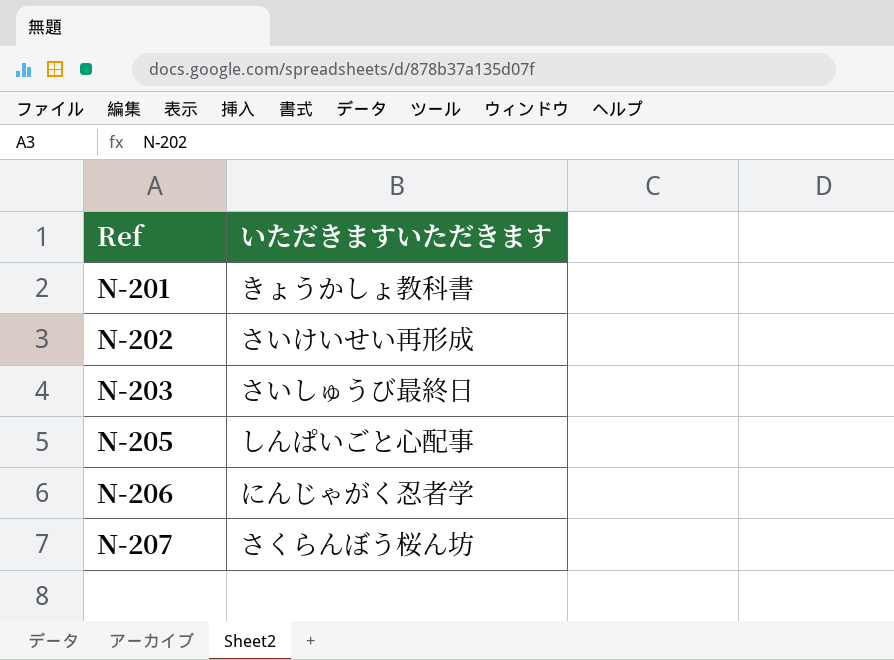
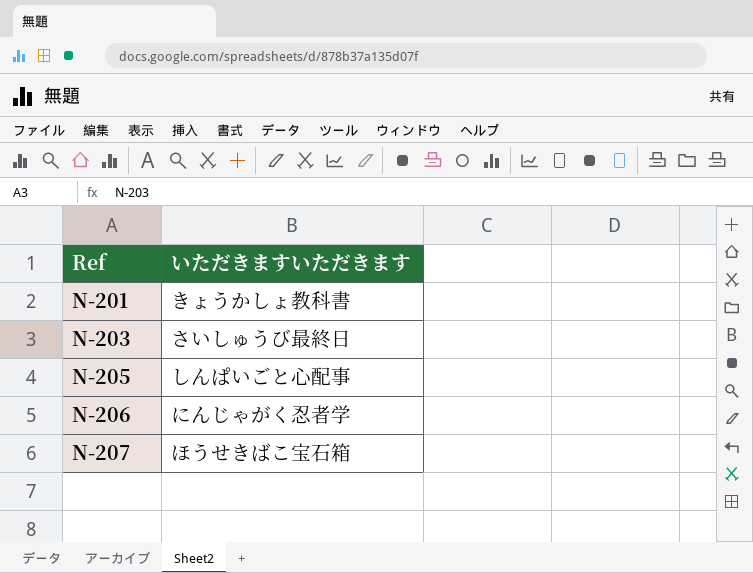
row N-202: さいけいせい再形成 -> none
N-207 | いただきますいただきます: さくらんぼう桜ん坊 -> ほうせきばこ宝石箱

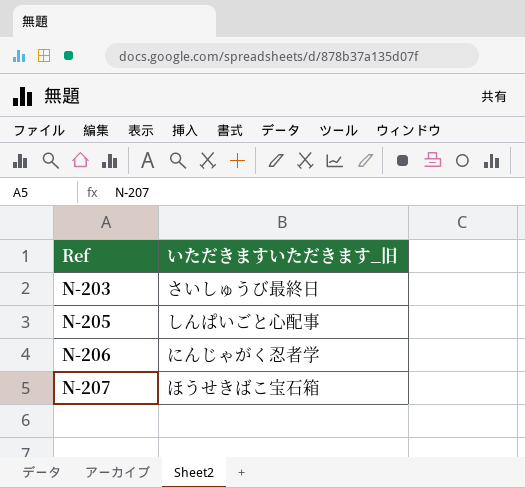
column name: いただきますいただきます -> いただきますいただきます_旧
row N-201: きょうかしょ教科書 -> none

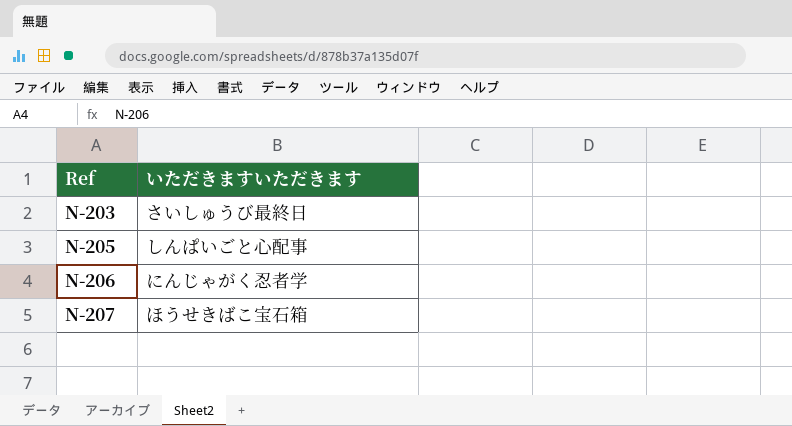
column name: いただきますいただきます_旧 -> いただきますいただきます

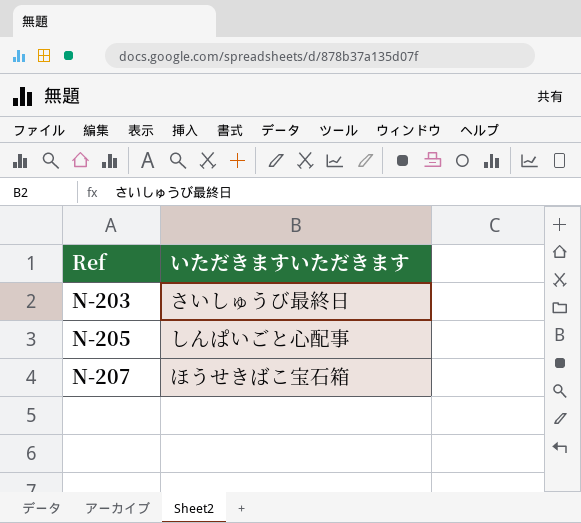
row N-206: にんじゃがく忍者学 -> none

